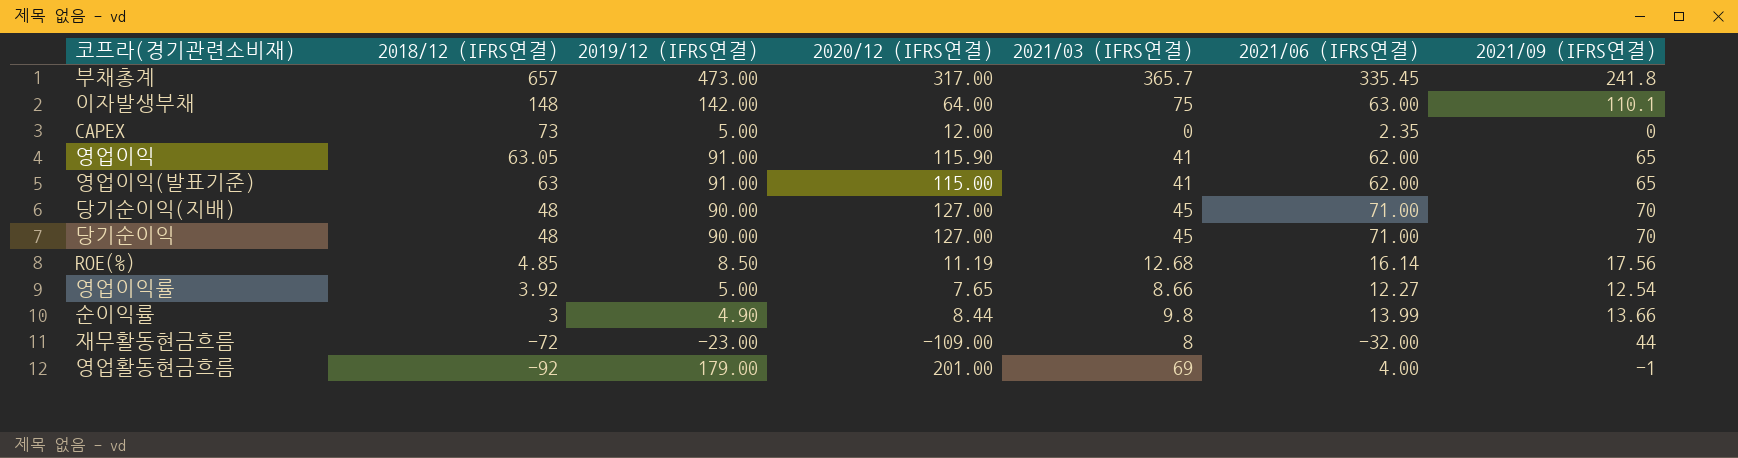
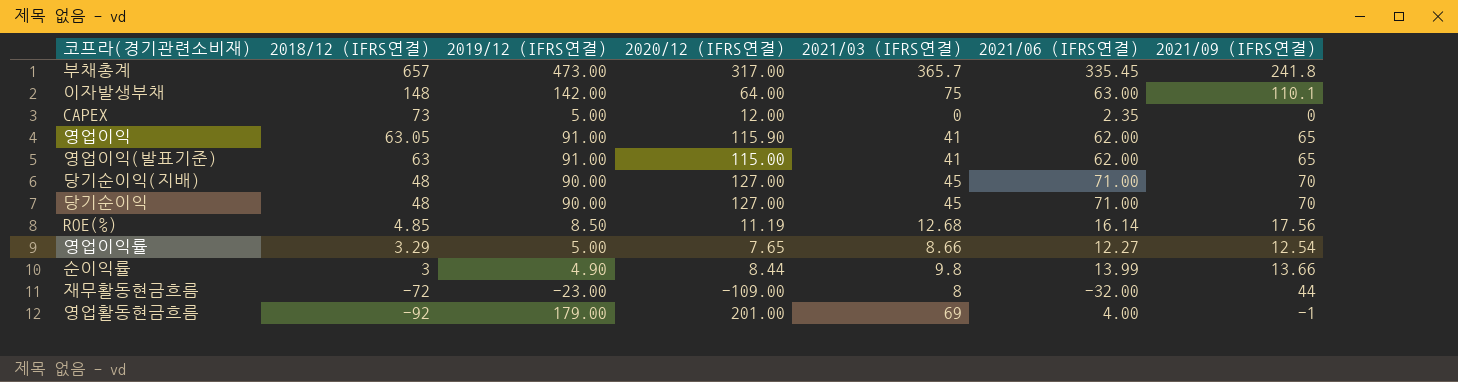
영업이익률 | 2018/12 (IFRS연결): 3.92 -> 3.29

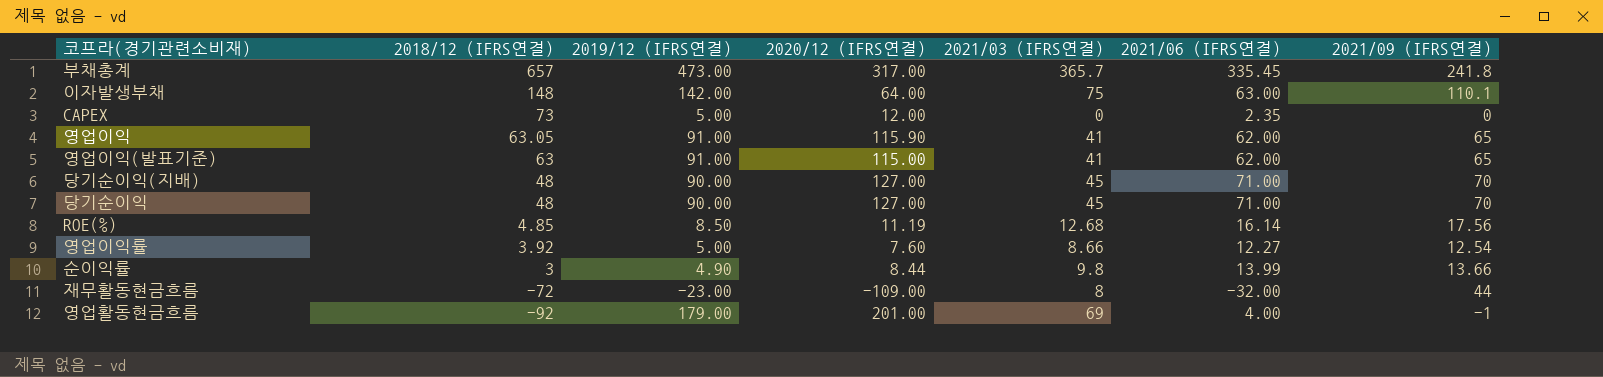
영업이익률 | 2018/12 (IFRS연결): 3.29 -> 3.92
영업이익률 | 2020/12 (IFRS연결): 7.65 -> 7.60

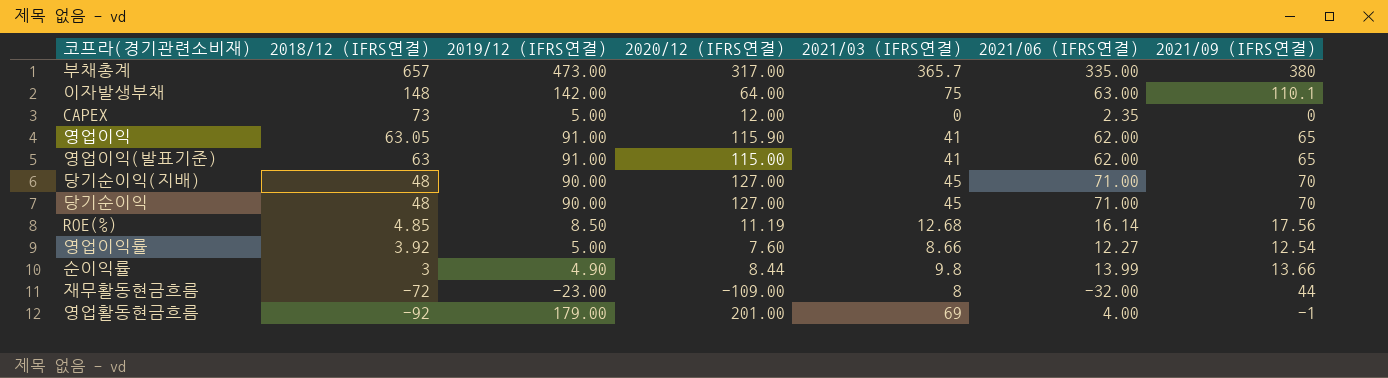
부채총계 | 2021/06 (IFRS연결): 335.45 -> 335.00
부채총계 | 2021/09 (IFRS연결): 241.8 -> 380

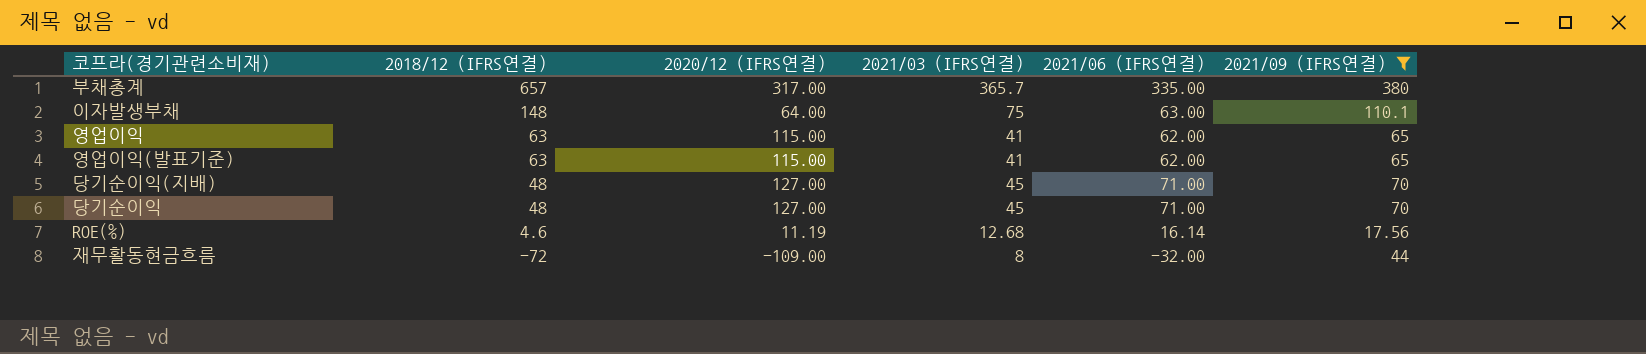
filter: none -> 2021/09 (IFRS연결) >= 17.56
column 2019/12 (IFRS연결) | position: 3 -> none
영업이익 | 2018/12 (IFRS연결): 63.05 -> 63
영업이익 | 2020/12 (IFRS연결): 115.90 -> 115.00
ROE(%) | 2018/12 (IFRS연결): 4.85 -> 4.6

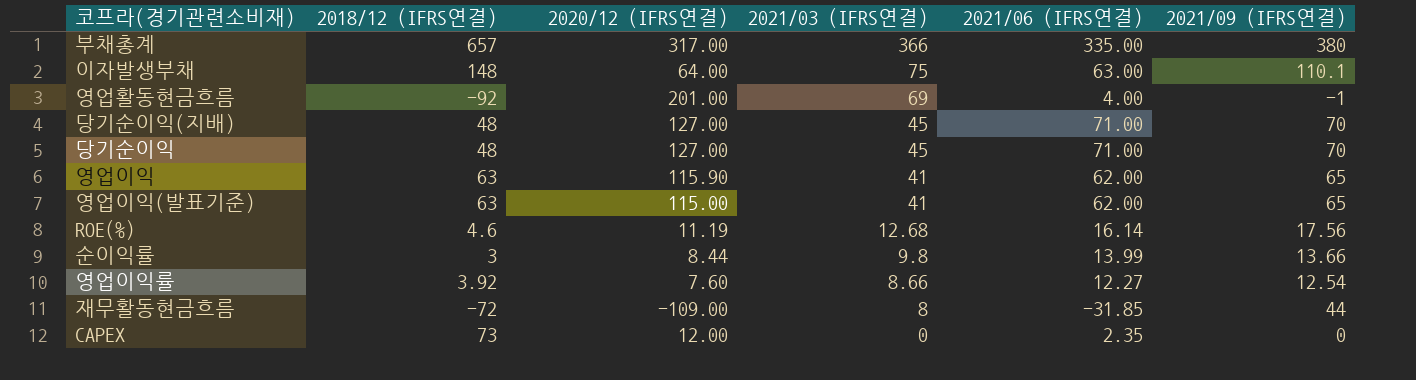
filter: 2021/09 (IFRS연결) >= 17.56 -> none
row order: 2018/12 (IFRS연결) descending -> 2021/03 (IFRS연결) descending
부채총계 | 2021/03 (IFRS연결): 365.7 -> 366
영업이익 | 2020/12 (IFRS연결): 115.00 -> 115.90
재무활동현금흐름 | 2021/06 (IFRS연결): -32.00 -> -31.85

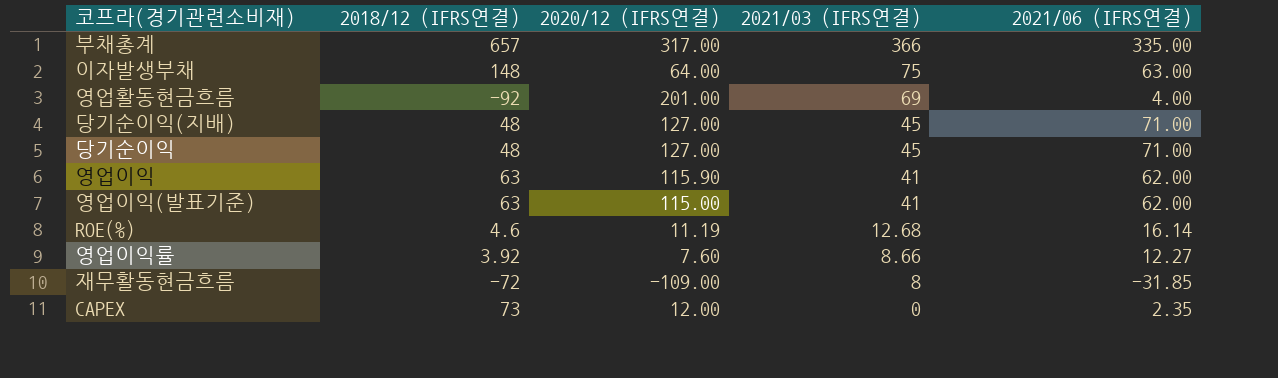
column 2021/09 (IFRS연결) | position: 6 -> none
row 순이익률: 3 | 8.44 | 9.8 | 13.99 | 13.66 -> none

